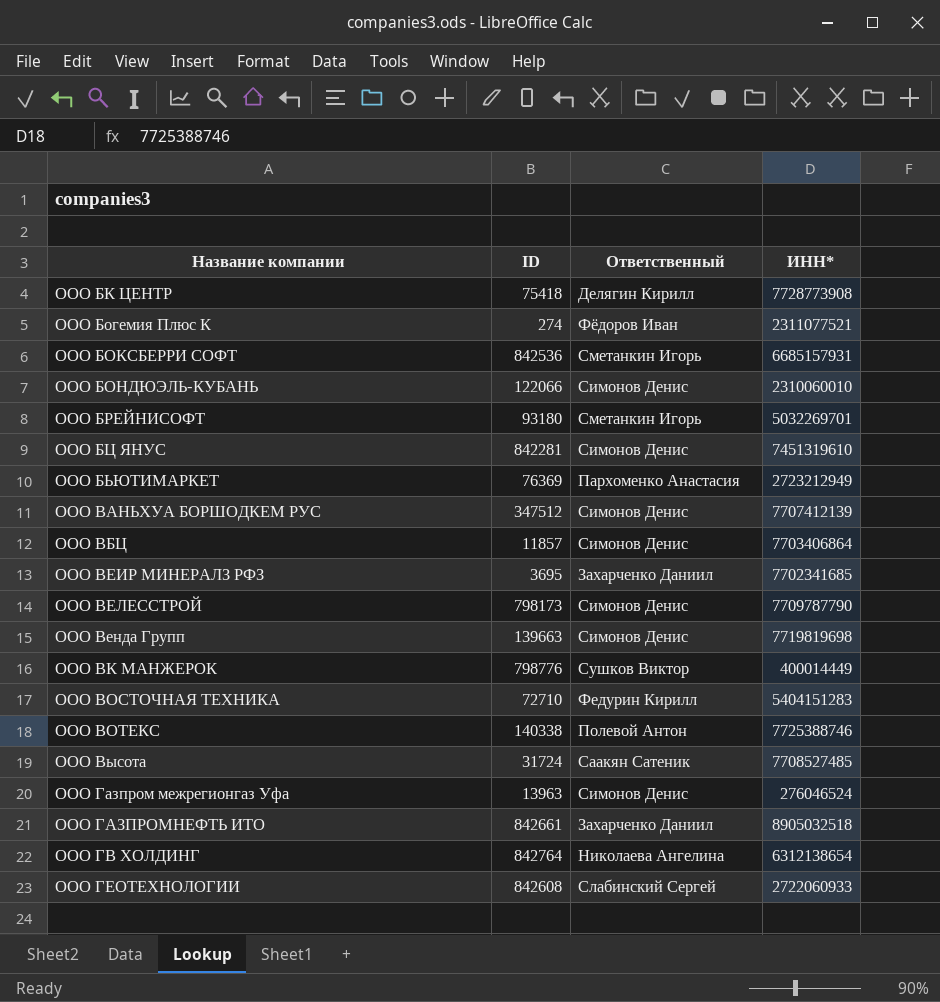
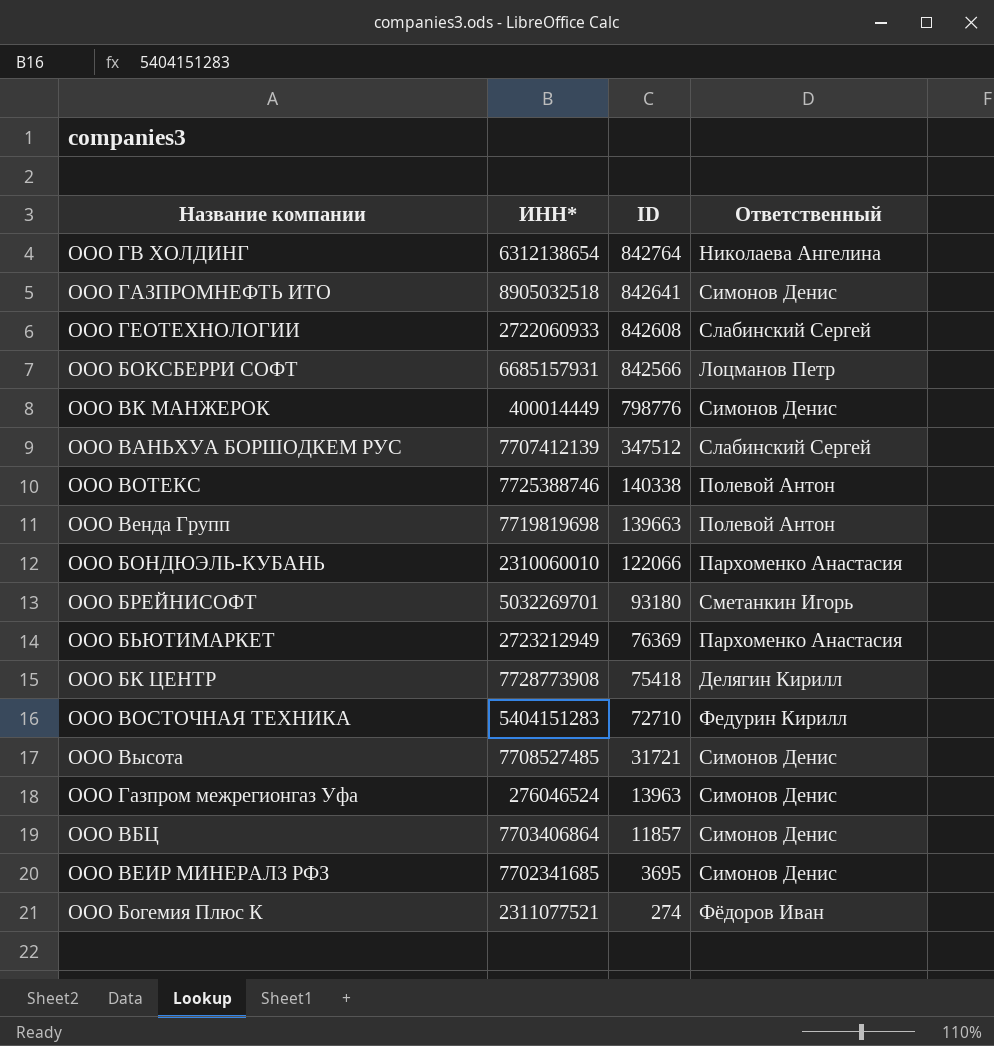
row order: Название компании ascending -> ID descending
column ИНН* | position: 4 -> 2
row ООО БЦ ЯНУС: 842281 | Симонов Денис | 7451319610 -> none
row ООО ВЕЛЕССТРОЙ: 798173 | Симонов Денис | 7709787790 -> none
ООО ГАЗПРОМНЕФТЬ ИТО | ID: 842661 -> 842641
ООО ГАЗПРОМНЕФТЬ ИТО | Ответственный: Захарченко Даниил -> Симонов Денис
ООО БОКСБЕРРИ СОФТ | ID: 842536 -> 842566
ООО БОКСБЕРРИ СОФТ | Ответственный: Сметанкин Игорь -> Лоцманов Петр
ООО ВК МАНЖЕРОК | Ответственный: Сушков Виктор -> Симонов Денис
ООО ВАНЬХУА БОРШОДКЕМ РУС | Ответственный: Симонов Денис -> Слабинский Сергей
ООО Венда Групп | Ответственный: Симонов Денис -> Полевой Антон
ООО БОНДЮЭЛЬ-КУБАНЬ | Ответственный: Симонов Денис -> Пархоменко Анастасия
ООО Высота | ID: 31724 -> 31721
ООО Высота | Ответственный: Саакян Сатеник -> Симонов Денис
ООО ВЕИР МИНЕРАЛЗ РФЗ | Ответственный: Захарченко Даниил -> Симонов Денис

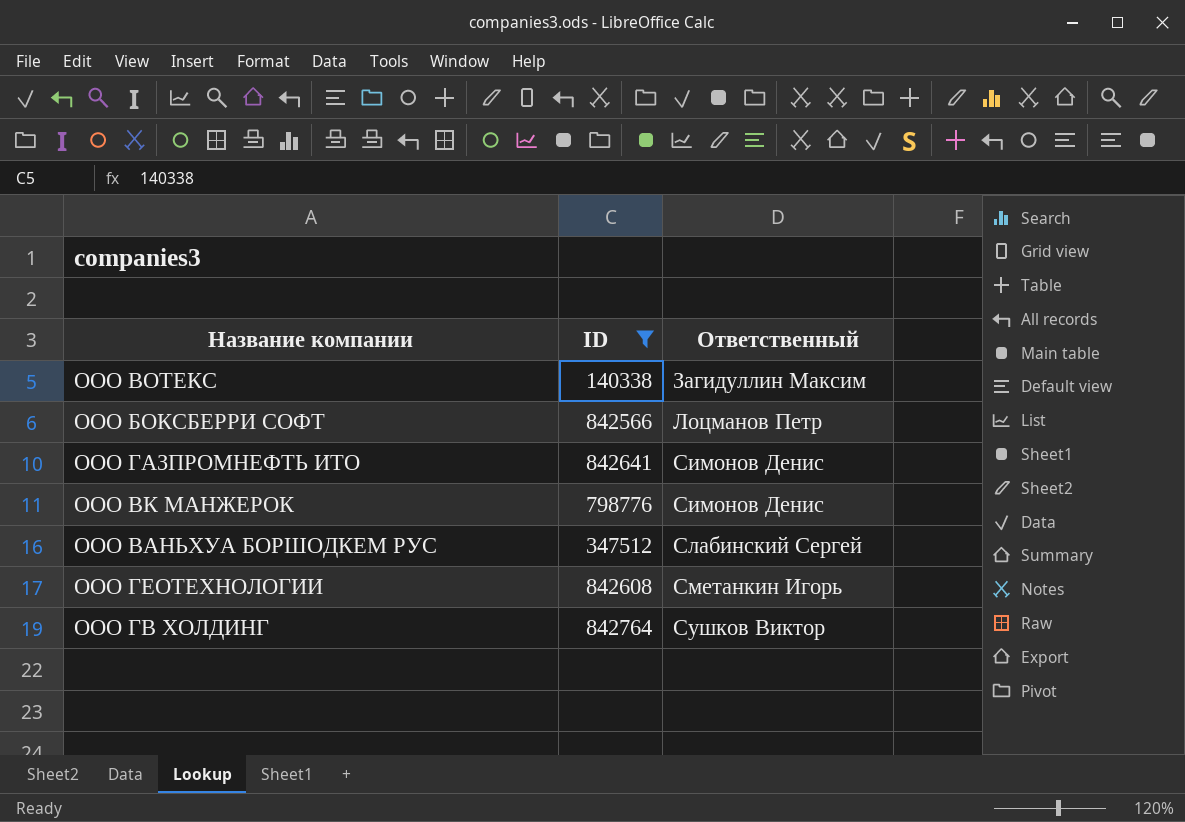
filter: none -> ID >= 140338
row order: ID descending -> Ответственный ascending
column ИНН* | position: 2 -> none
ООО ВОТЕКС | Ответственный: Полевой Антон -> Загидуллин Максим
ООО ГЕОТЕХНОЛОГИИ | Ответственный: Слабинский Сергей -> Сметанкин Игорь
ООО ГВ ХОЛДИНГ | Ответственный: Николаева Ангелина -> Сушков Виктор

